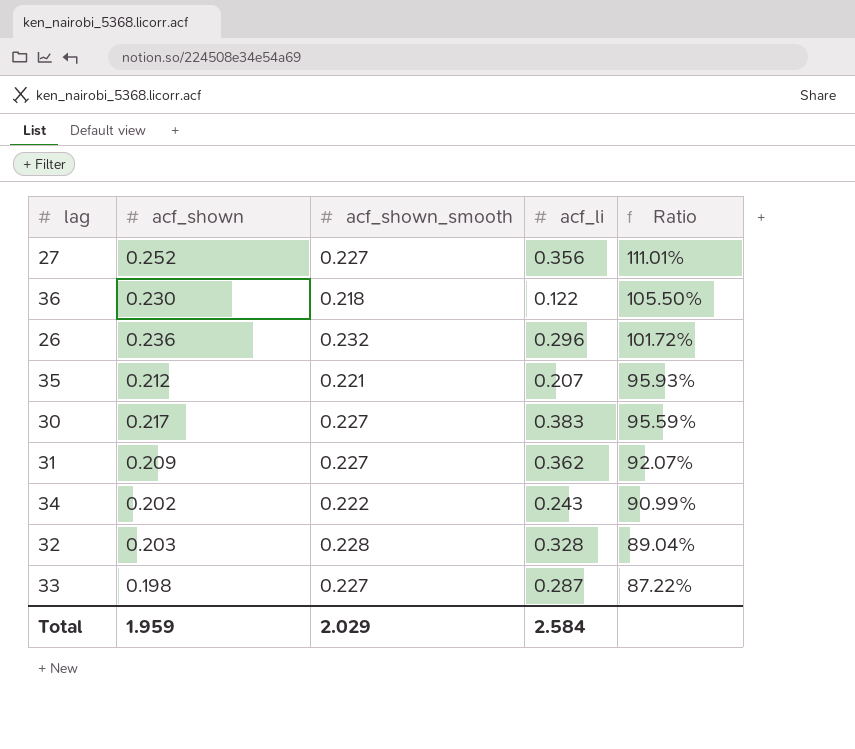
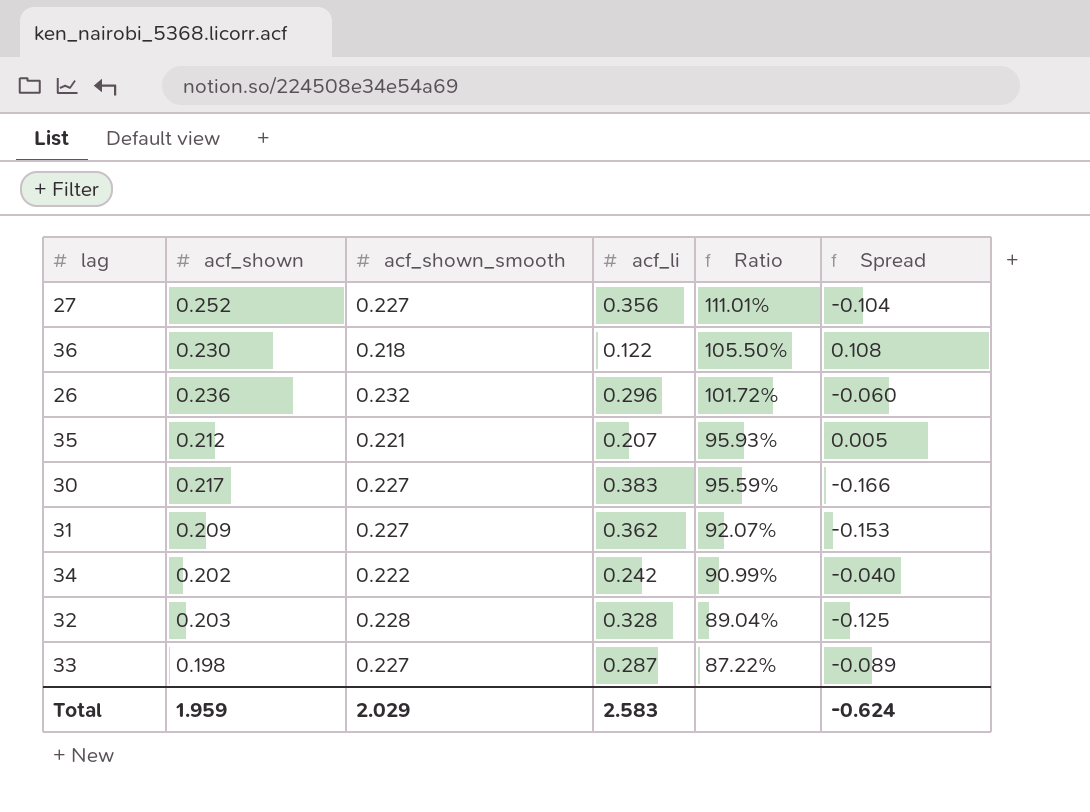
column Spread | formula: none -> [acf_shown] - [acf_li]
34 | acf_li: 0.243 -> 0.242
Total | acf_li: 2.584 -> 2.583

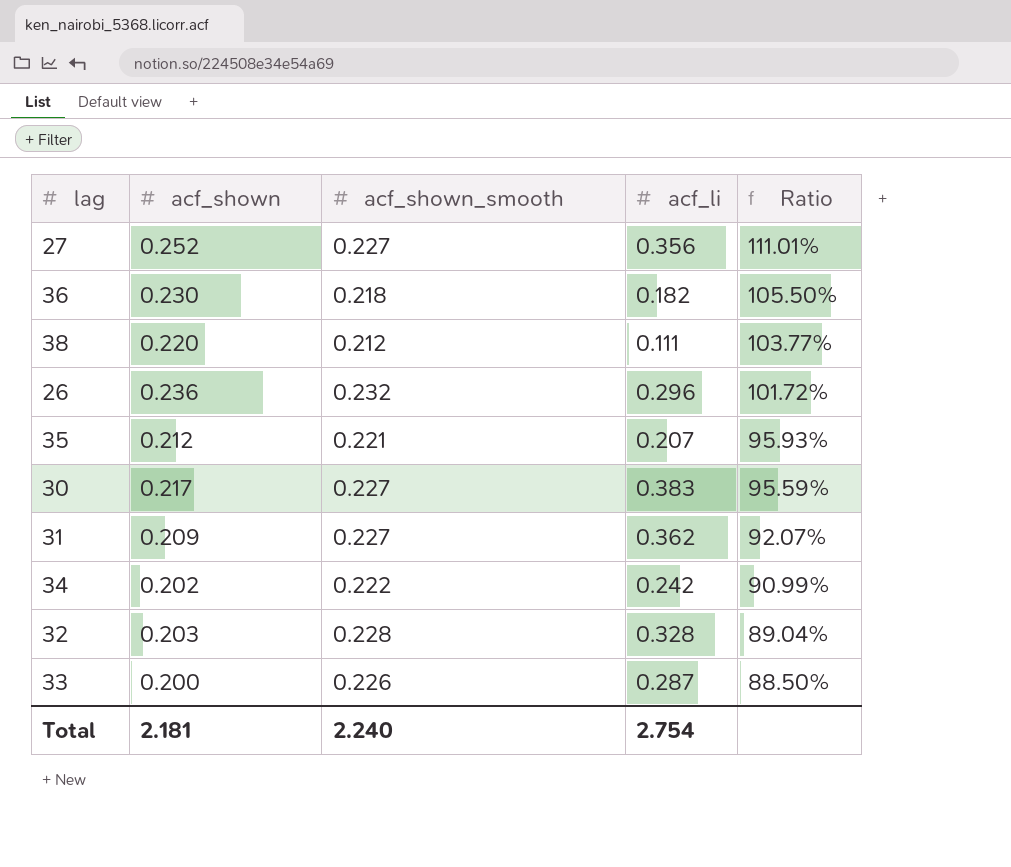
column Spread | formula: [acf_shown] - [acf_li] -> none
36 | acf_li: 0.122 -> 0.182
row 38: none -> 0.220 | 0.212 | 0.111 | 103.77%
33 | acf_shown: 0.198 -> 0.200
33 | acf_shown_smooth: 0.227 -> 0.226
33 | Ratio: 87.22% -> 88.50%
Total | acf_shown: 1.959 -> 2.181
Total | acf_shown_smooth: 2.029 -> 2.240
Total | acf_li: 2.583 -> 2.754

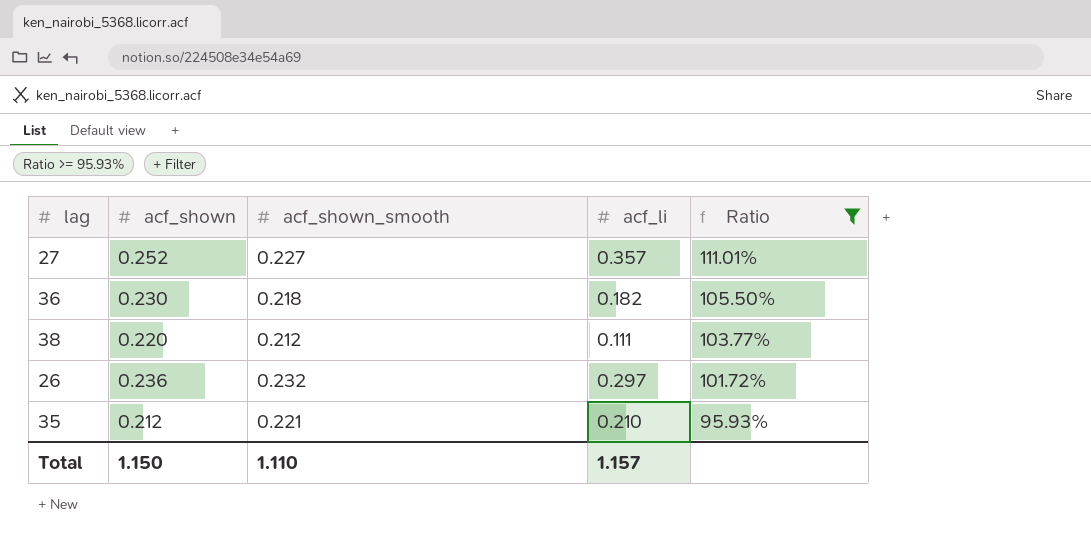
filter: none -> Ratio >= 95.93%
27 | acf_li: 0.356 -> 0.357
26 | acf_li: 0.296 -> 0.297
35 | acf_li: 0.207 -> 0.210
Total | acf_shown: 2.181 -> 1.150
Total | acf_shown_smooth: 2.240 -> 1.110
Total | acf_li: 2.754 -> 1.157

